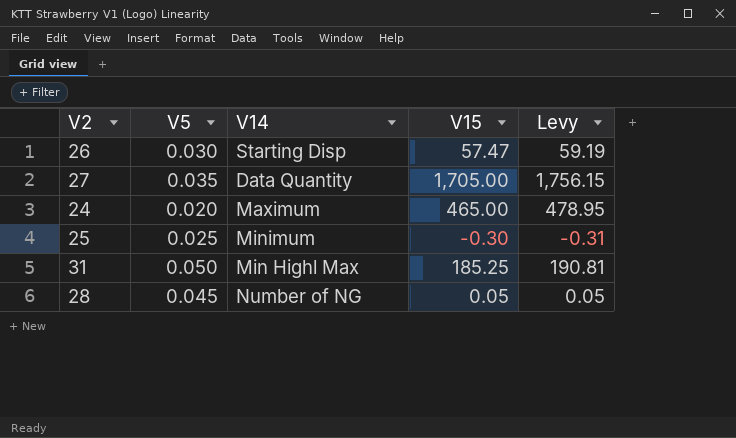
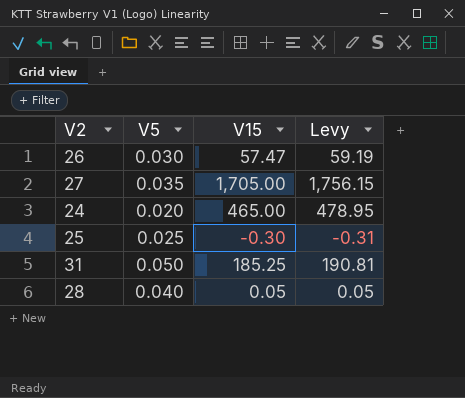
column V14 | position: 3 -> none
28 | V5: 0.045 -> 0.040

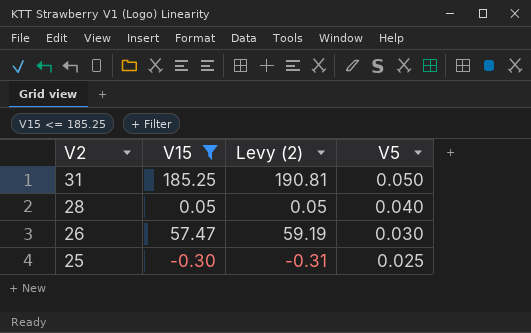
filter: none -> V15 <= 185.25
row order: none -> V2 descending
column name: Levy -> Levy (2)
column V5 | position: 2 -> 4

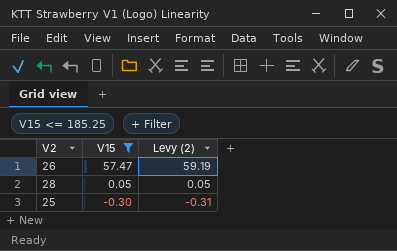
row order: V2 descending -> V15 descending
column V5 | position: 4 -> none
row 31: 185.25 | 190.81 | 0.050 -> none

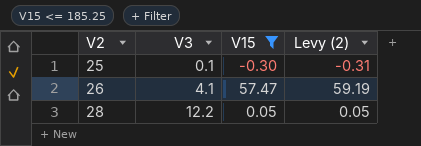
row order: V15 descending -> V2 ascending
column V3 | position: none -> 2

